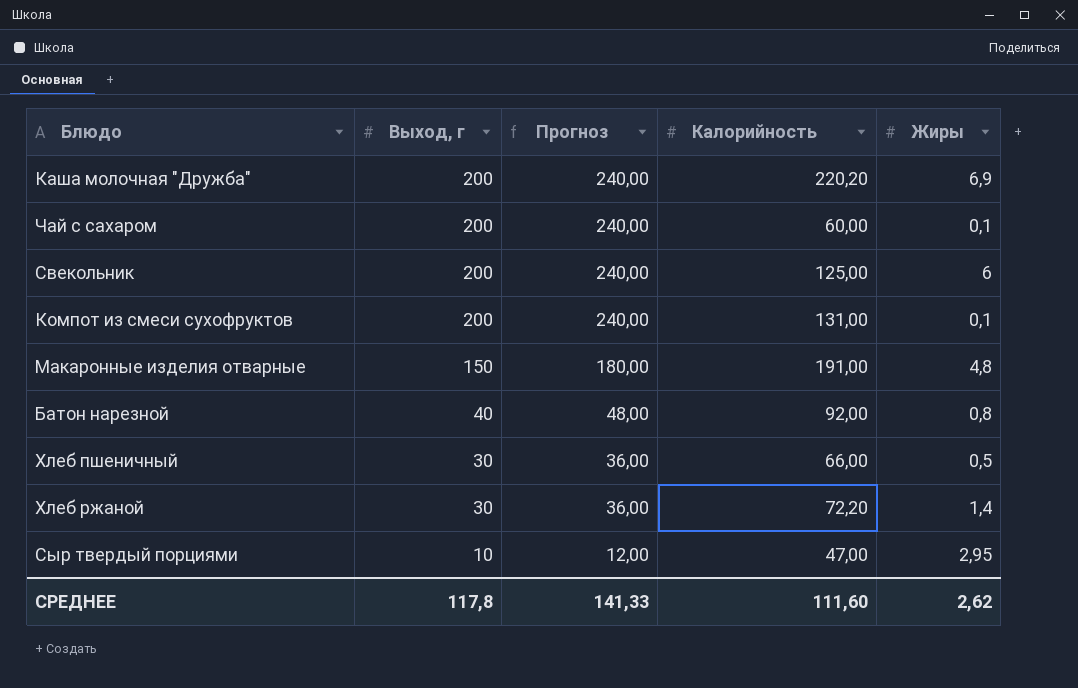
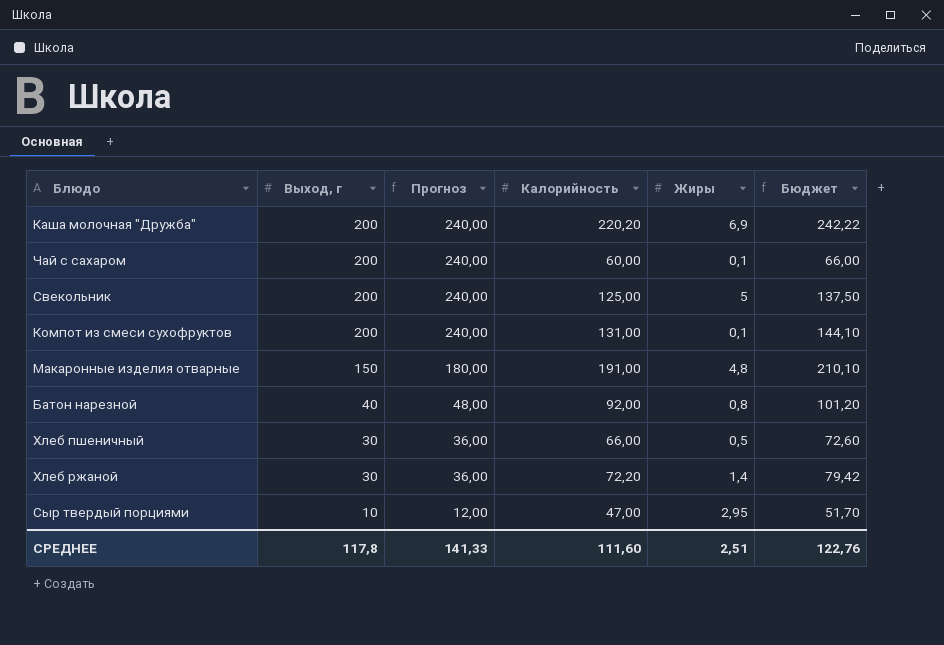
column Бюджет | formula: none -> [Калорийность] * 1,1
Свекольник | Жиры: 6 -> 5
СРЕДНЕЕ | Жиры: 2,62 -> 2,51

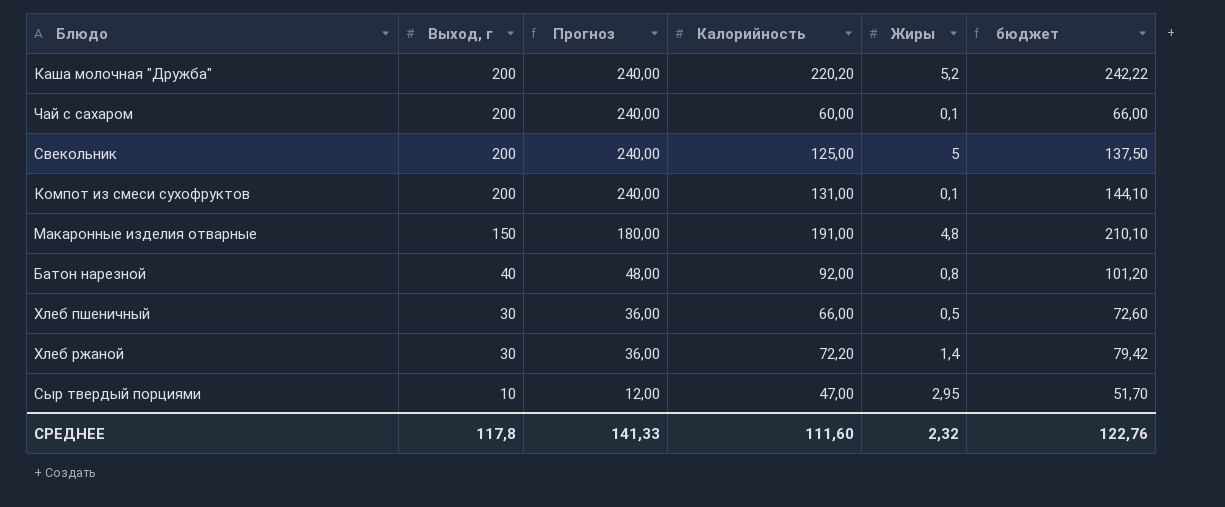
column name: Бюджет -> бюджет
Каша молочная "Дружба" | Жиры: 6,9 -> 5,2
СРЕДНЕЕ | Жиры: 2,51 -> 2,32

